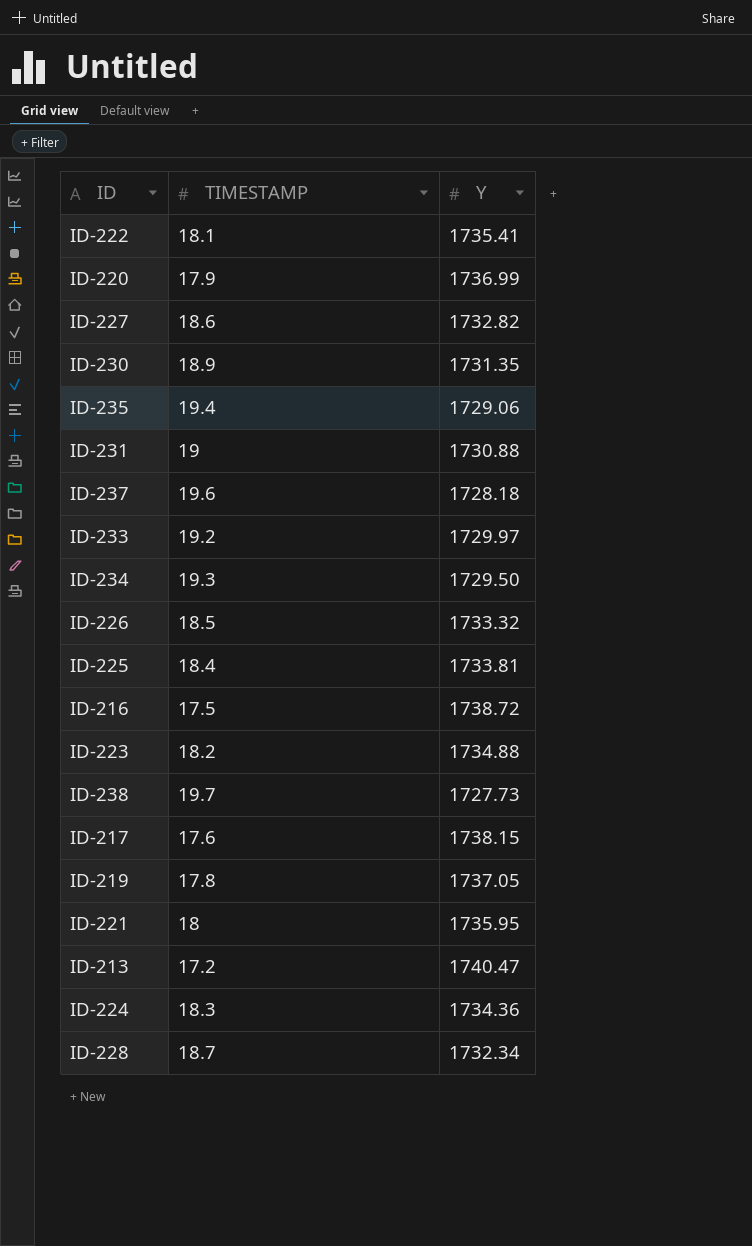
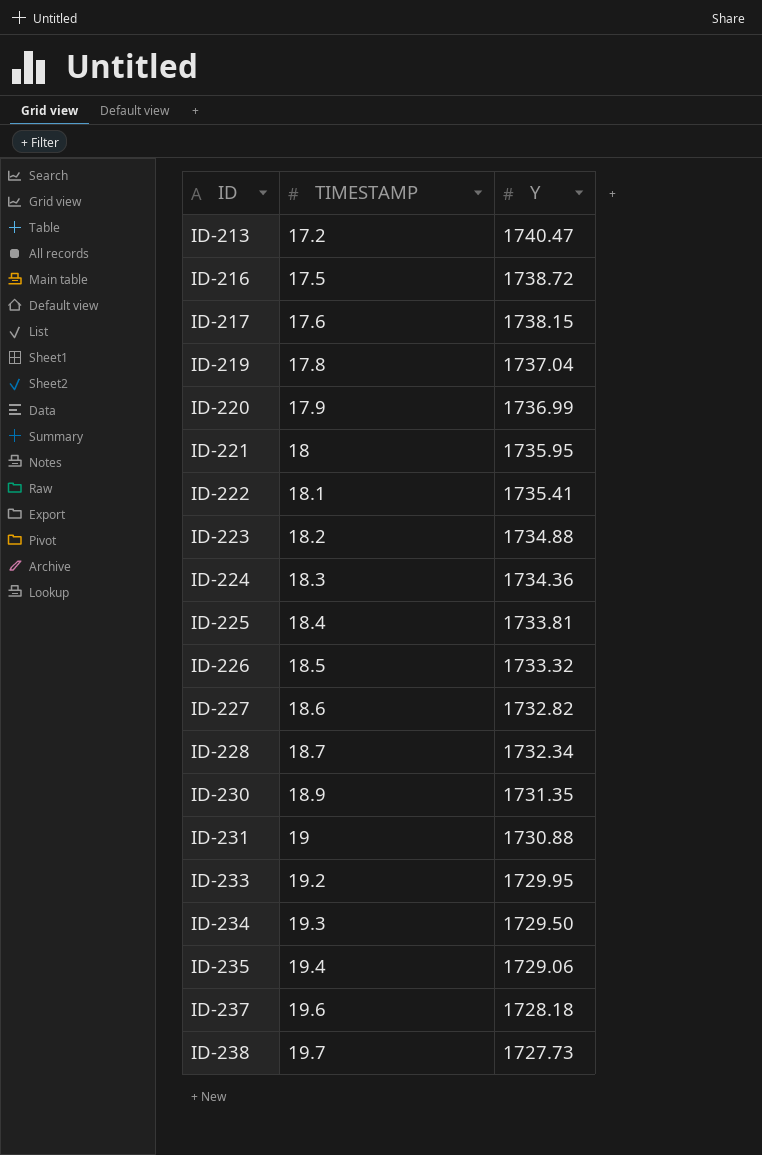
row order: none -> ID ascending
ID-219 | Y: 1737.05 -> 1737.04
ID-233 | Y: 1729.97 -> 1729.95

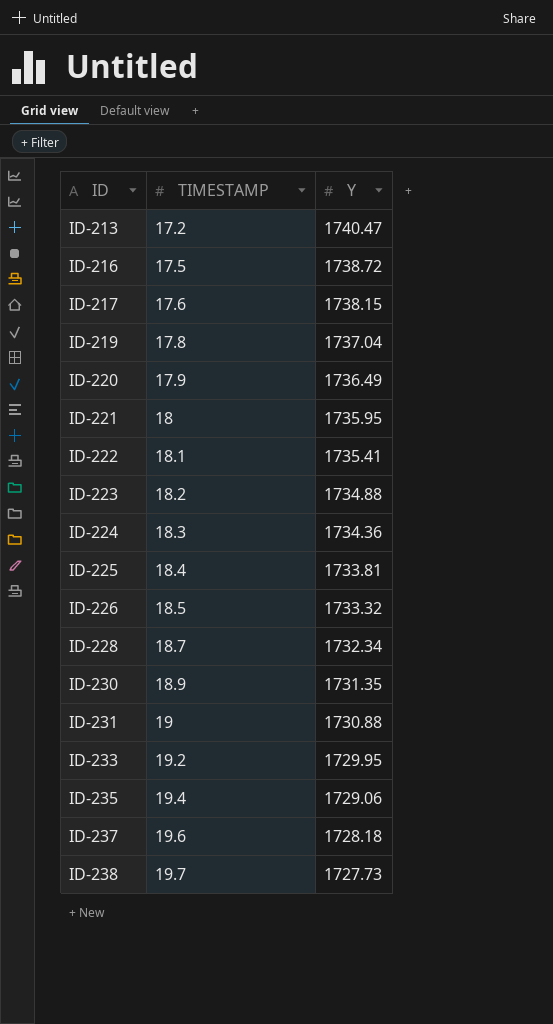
row ID-227: 18.6 | 1732.82 -> none
row ID-234: 19.3 | 1729.50 -> none
ID-220 | Y: 1736.99 -> 1736.49

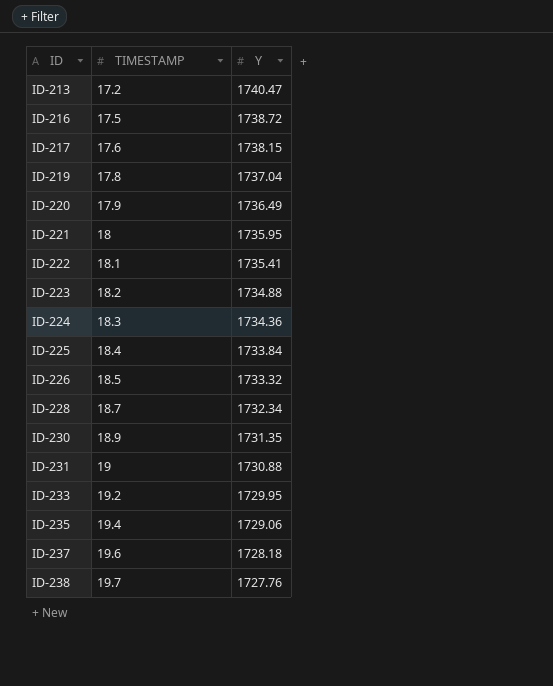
ID-225 | Y: 1733.81 -> 1733.84
ID-238 | Y: 1727.73 -> 1727.76

